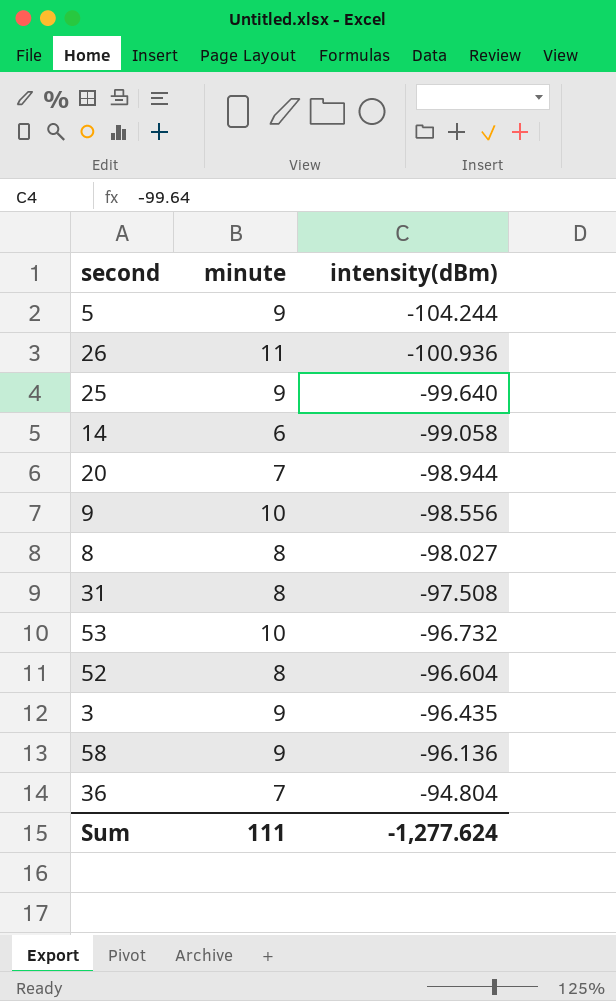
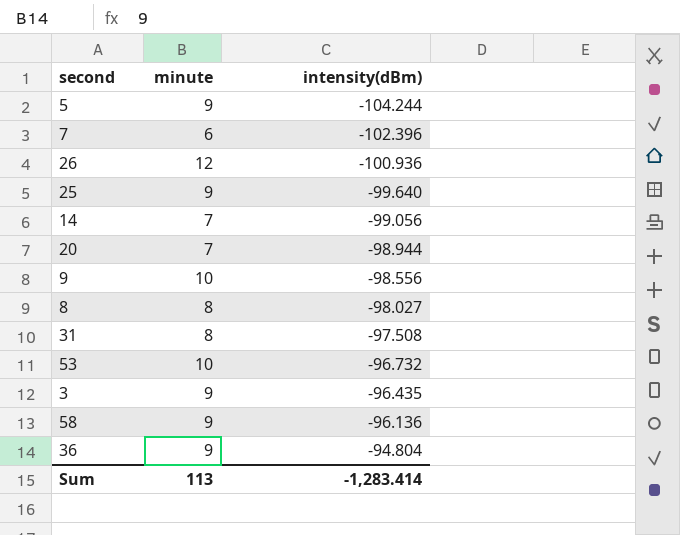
row 52: 8 | -96.604 -> none
row 7: none -> 6 | -102.396
26 | minute: 11 -> 12
14 | minute: 6 -> 7
14 | intensity(dBm): -99.058 -> -99.056
36 | minute: 7 -> 9
Sum | minute: 111 -> 113
Sum | intensity(dBm): -1,277.624 -> -1,283.414

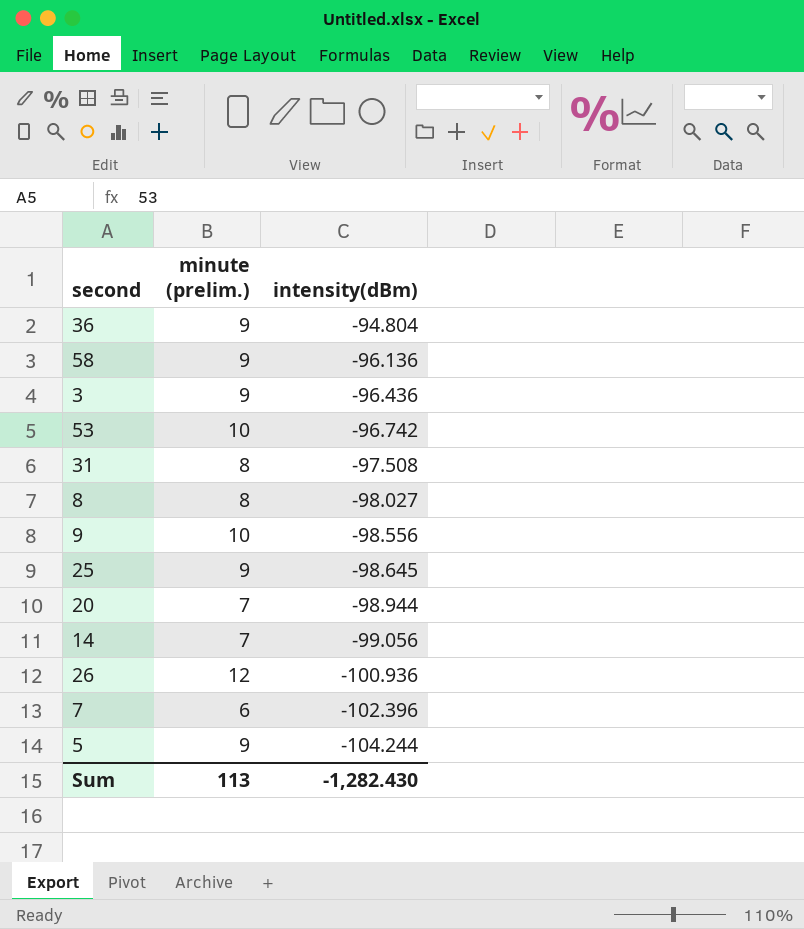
row order: intensity(dBm) ascending -> intensity(dBm) descending
column name: minute -> minute (prelim.)
3 | intensity(dBm): -96.435 -> -96.436
53 | intensity(dBm): -96.732 -> -96.742
25 | intensity(dBm): -99.640 -> -98.645
Sum | intensity(dBm): -1,283.414 -> -1,282.430

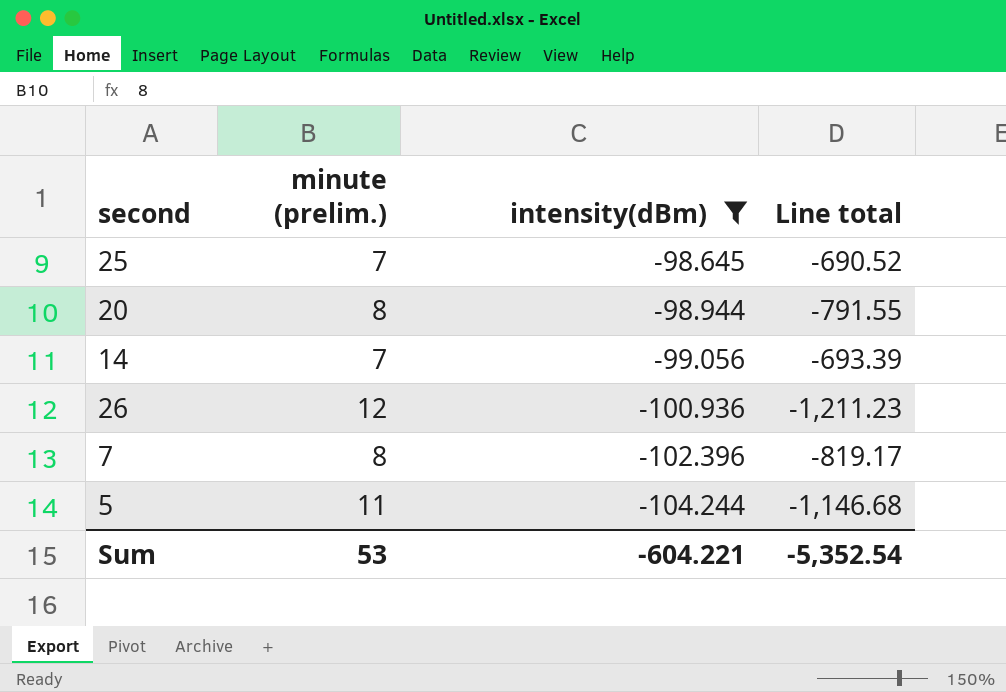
filter: none -> intensity(dBm) <= -98.645
column Line total | formula: none -> [minute (prelim.)] * [intensity(dBm)]
25 | minute (prelim.): 9 -> 7
20 | minute (prelim.): 7 -> 8
7 | minute (prelim.): 6 -> 8
5 | minute (prelim.): 9 -> 11
Sum | minute (prelim.): 113 -> 53
Sum | intensity(dBm): -1,282.430 -> -604.221

